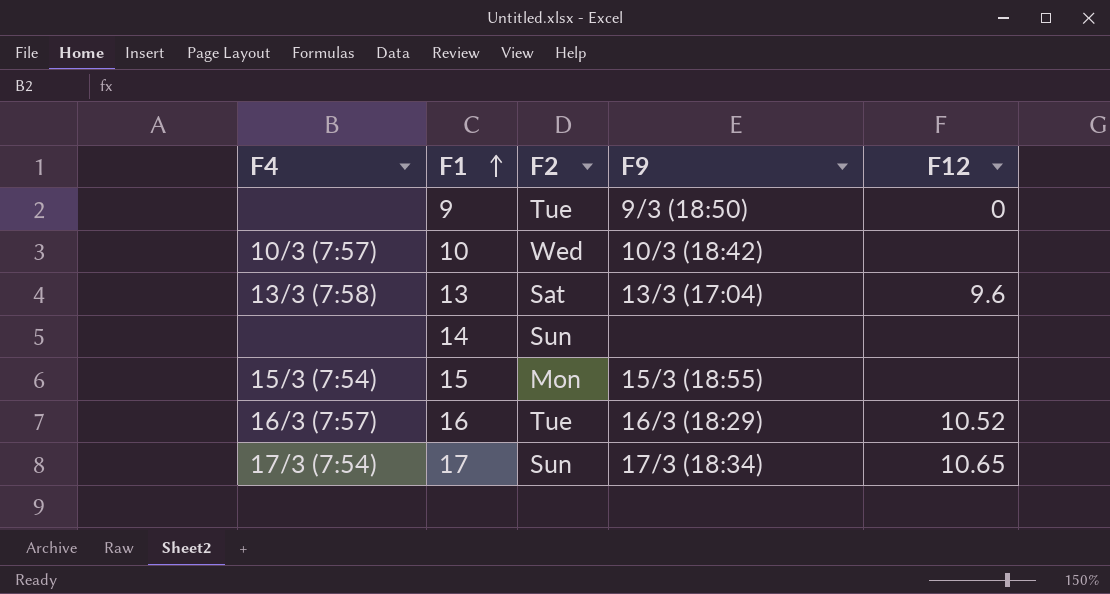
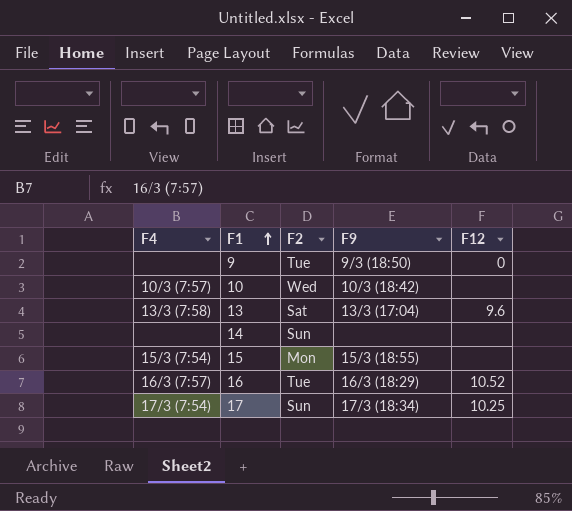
17 | F12: 10.65 -> 10.25

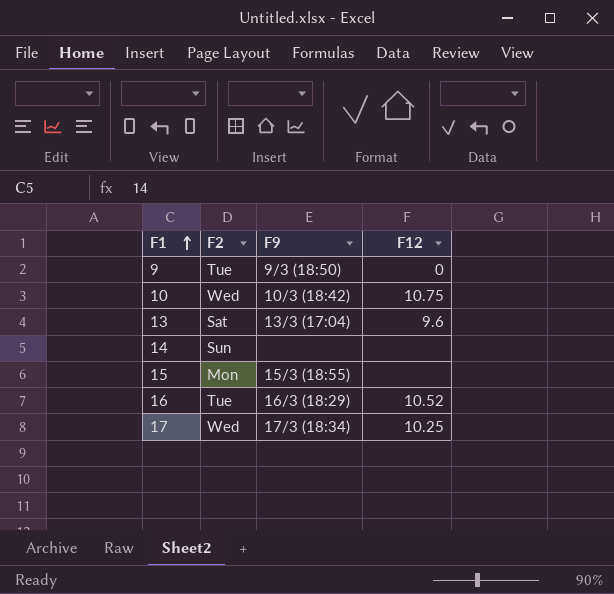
column F4 | position: 1 -> none
10 | F12: none -> 10.75
17 | F2: Sun -> Wed

